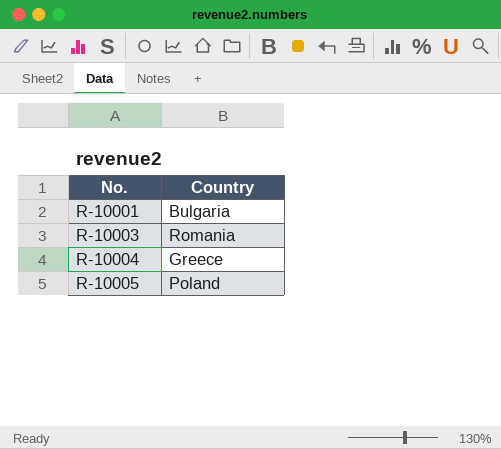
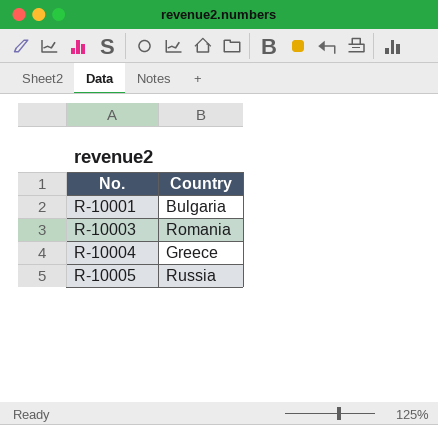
R-10005 | Country: Poland -> Russia

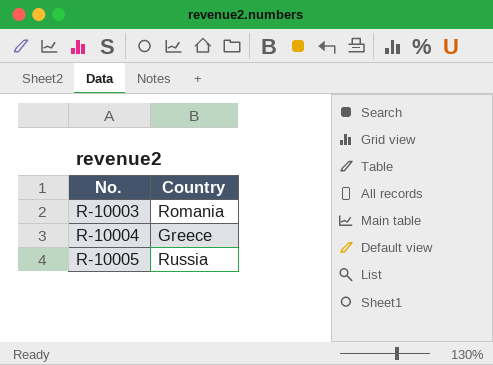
row R-10001: Bulgaria -> none

